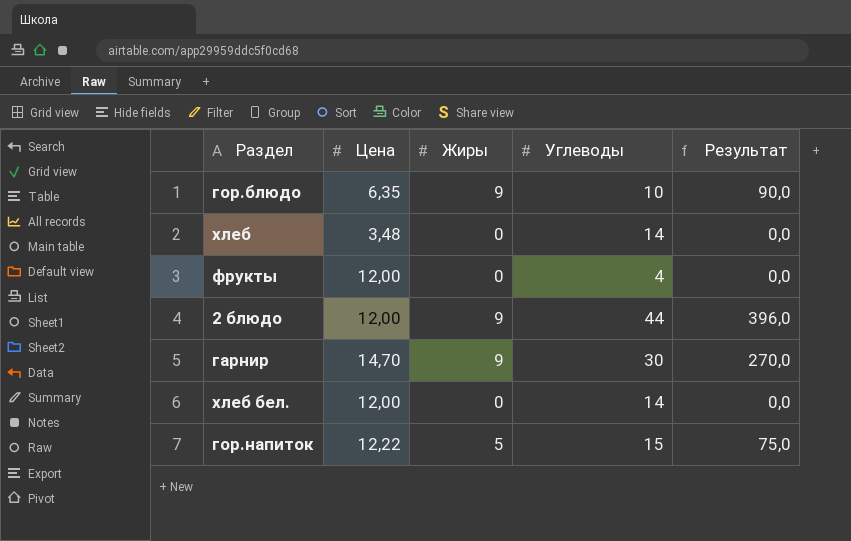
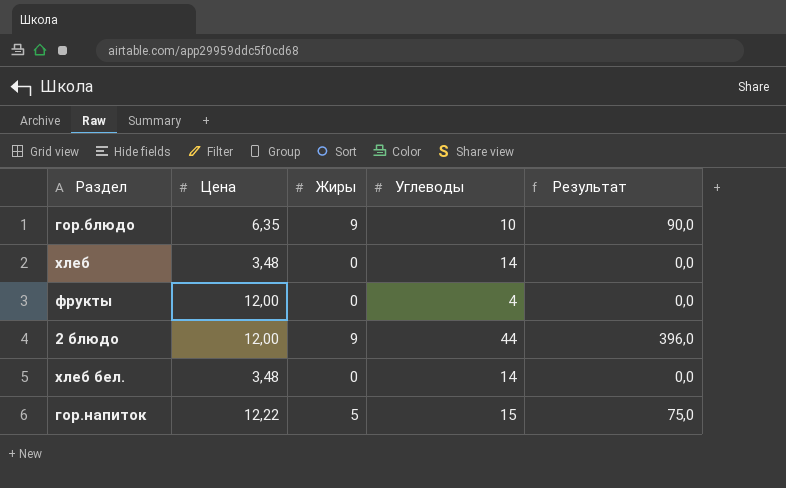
row гарнир: 14,70 | 9 | 30 | 270,0 -> none
хлеб бел. | Цена: 12,00 -> 3,48

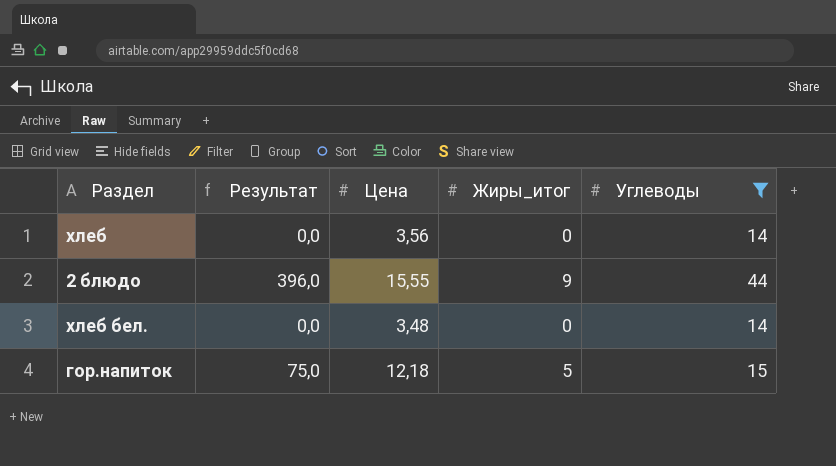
filter: none -> Углеводы >= 14
column Результат | position: 5 -> 2
column name: Жиры -> Жиры_итог
хлеб | Цена: 3,48 -> 3,56
2 блюдо | Цена: 12,00 -> 15,55
гор.напиток | Цена: 12,22 -> 12,18

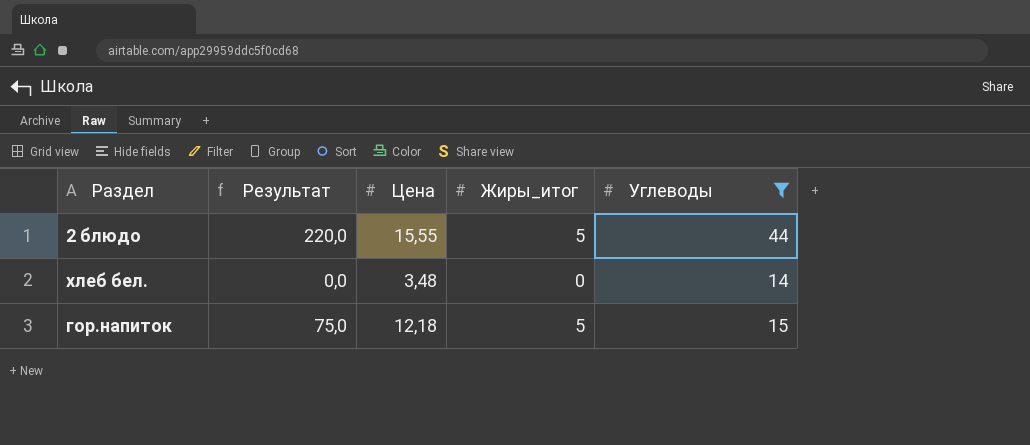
row хлеб: 0,0 | 3,56 | 0 | 14 -> none
2 блюдо | Результат: 396,0 -> 220,0
2 блюдо | Жиры_итог: 9 -> 5

